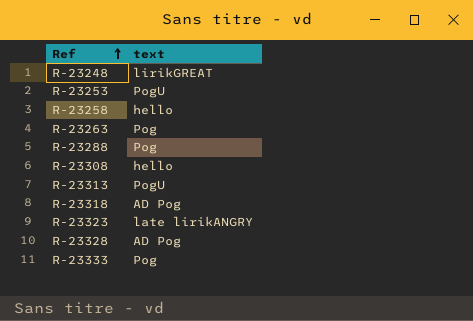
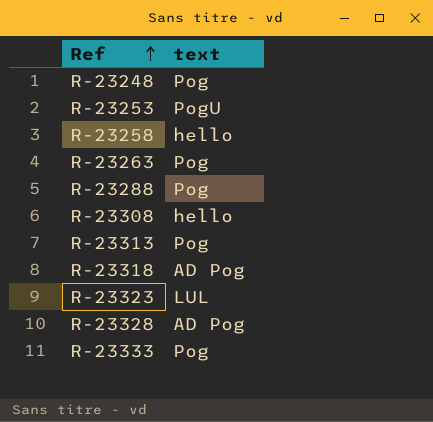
R-23248 | text: lirikGREAT -> Pog
R-23313 | text: PogU -> Pog
R-23323 | text: late lirikANGRY -> LUL

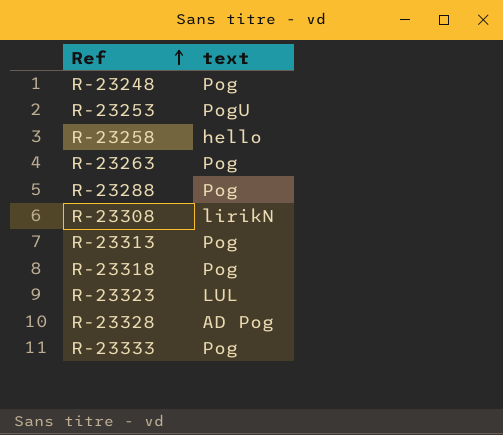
R-23308 | text: hello -> lirikN
R-23318 | text: AD Pog -> Pog

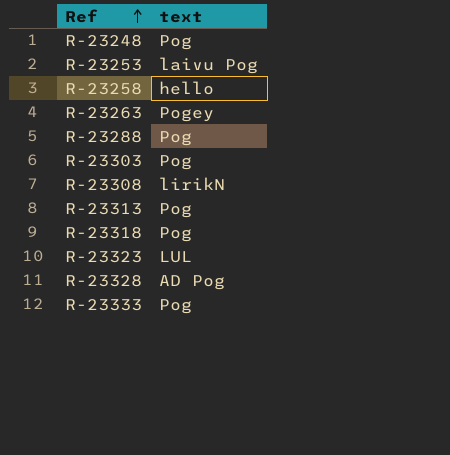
R-23253 | text: PogU -> laivu Pog
R-23263 | text: Pog -> Pogey
row R-23303: none -> Pog

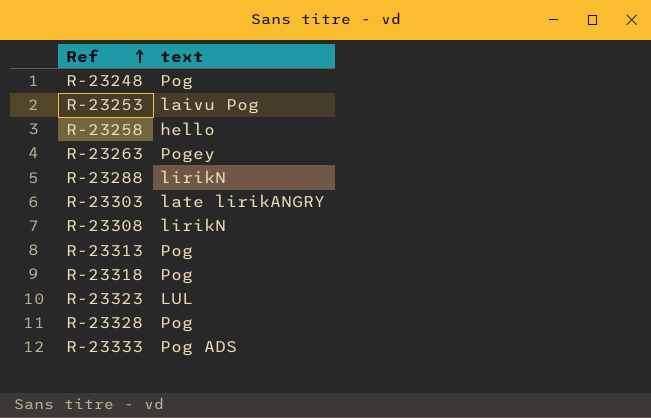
R-23288 | text: Pog -> lirikN
R-23303 | text: Pog -> late lirikANGRY
R-23328 | text: AD Pog -> Pog
R-23333 | text: Pog -> Pog ADS

